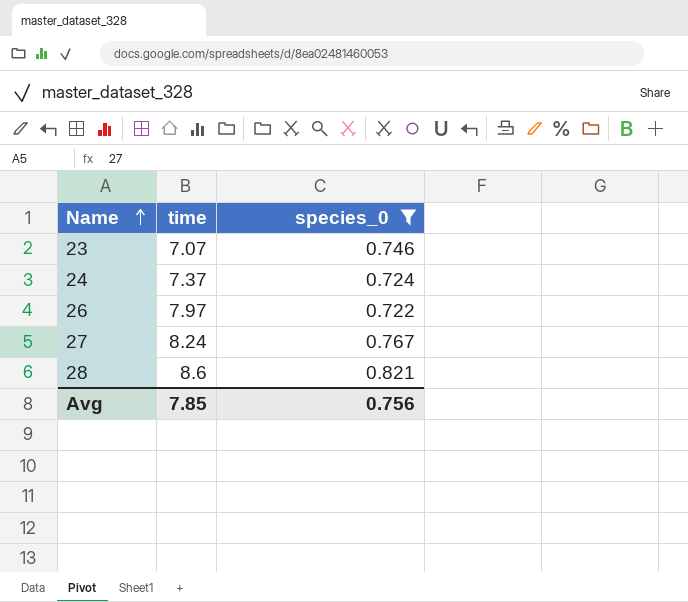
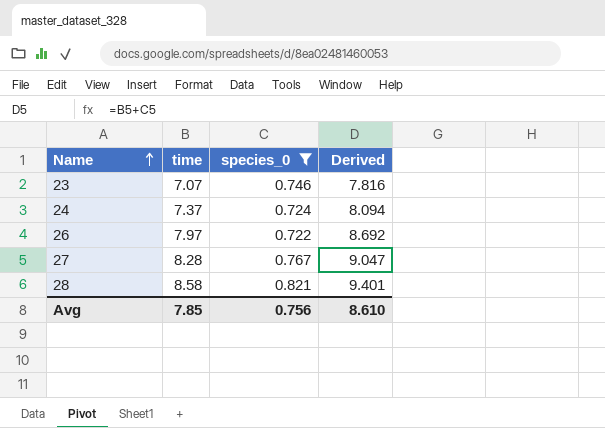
column Derived | formula: none -> [time] + [species_0]
27 | time: 8.24 -> 8.28
28 | time: 8.6 -> 8.58

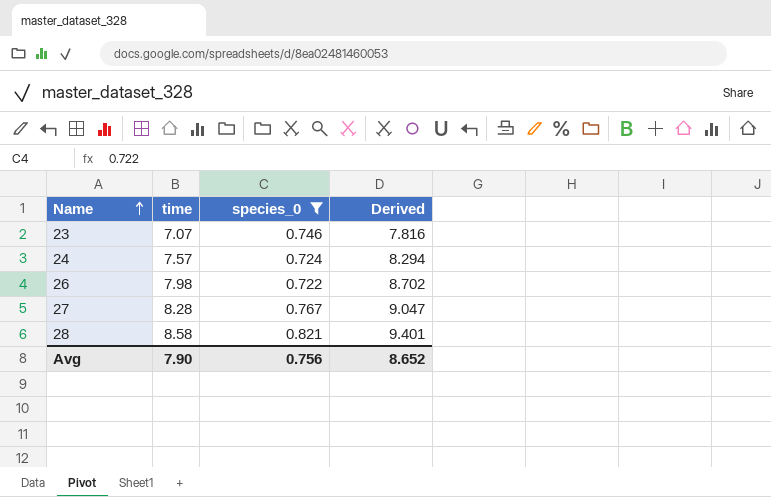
24 | time: 7.37 -> 7.57
24 | Derived: 8.094 -> 8.294
26 | time: 7.97 -> 7.98
26 | Derived: 8.692 -> 8.702
Avg | time: 7.85 -> 7.90
Avg | Derived: 8.610 -> 8.652

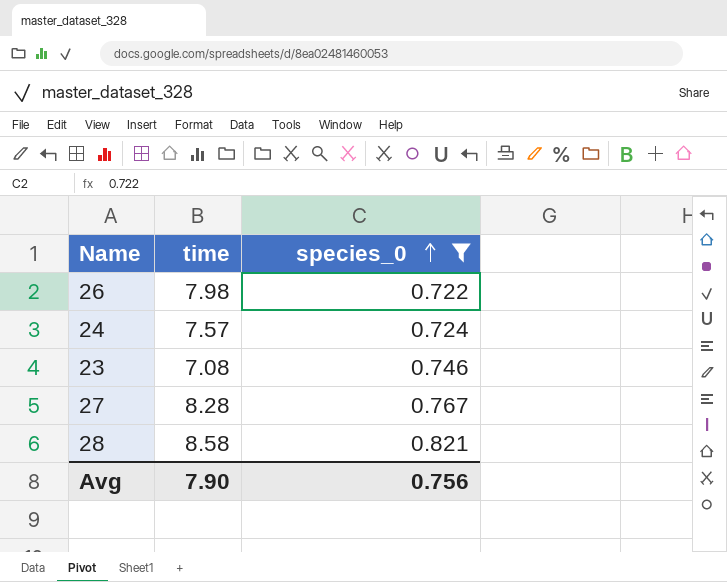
row order: Name ascending -> species_0 ascending
column Derived | formula: [time] + [species_0] -> none
23 | time: 7.07 -> 7.08

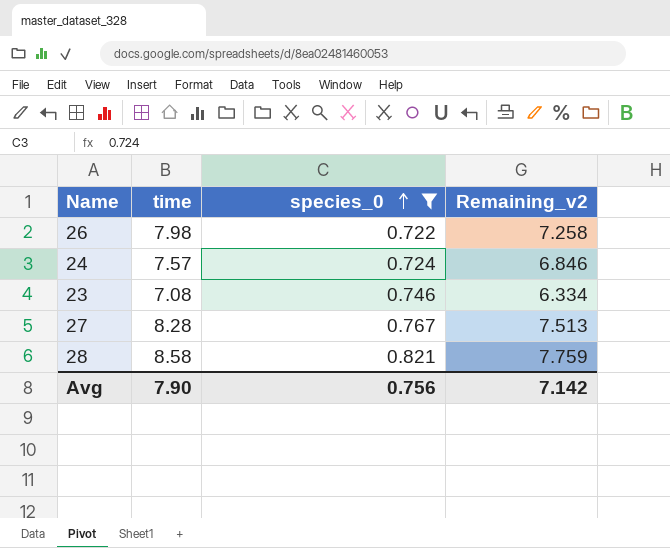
column Remaining_v2 | formula: none -> [time] - [species_0]

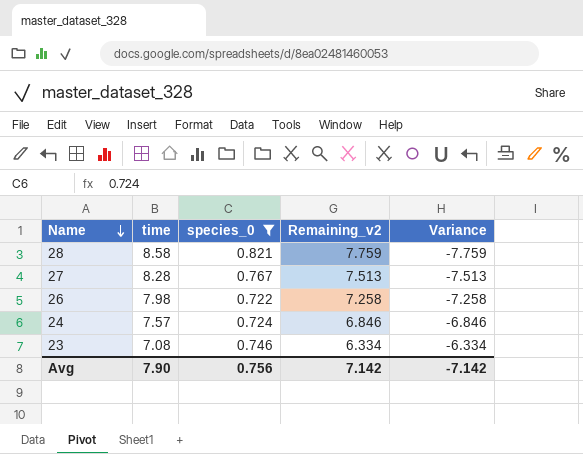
row order: species_0 ascending -> Name descending
column Variance | formula: none -> [species_0] - [time]

